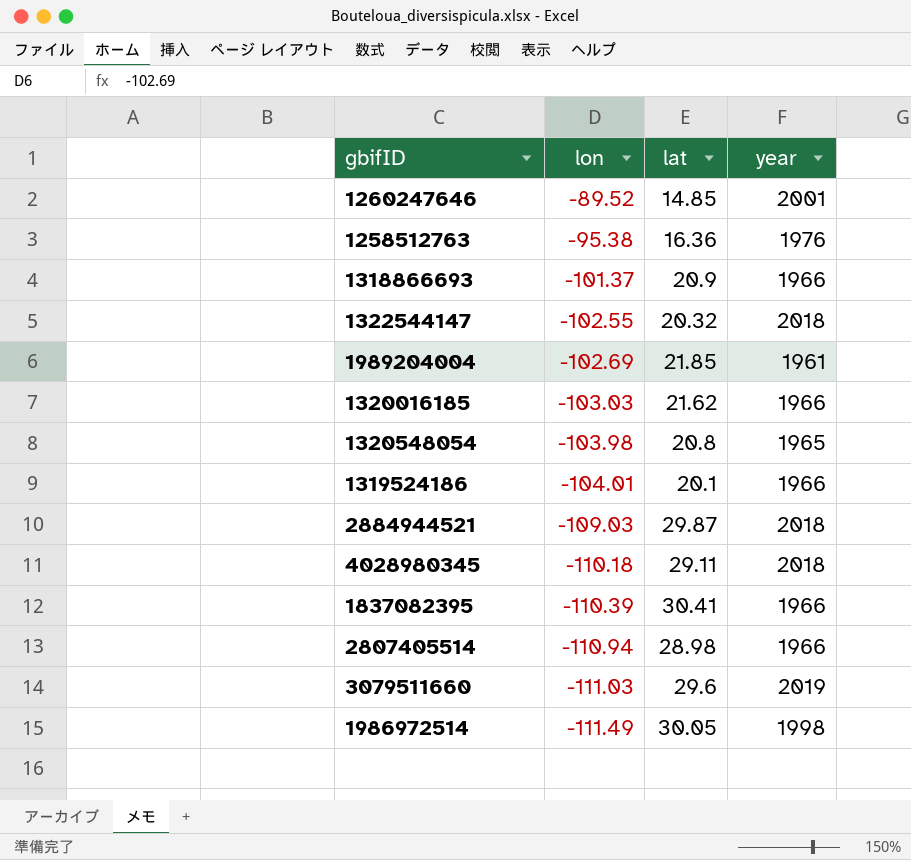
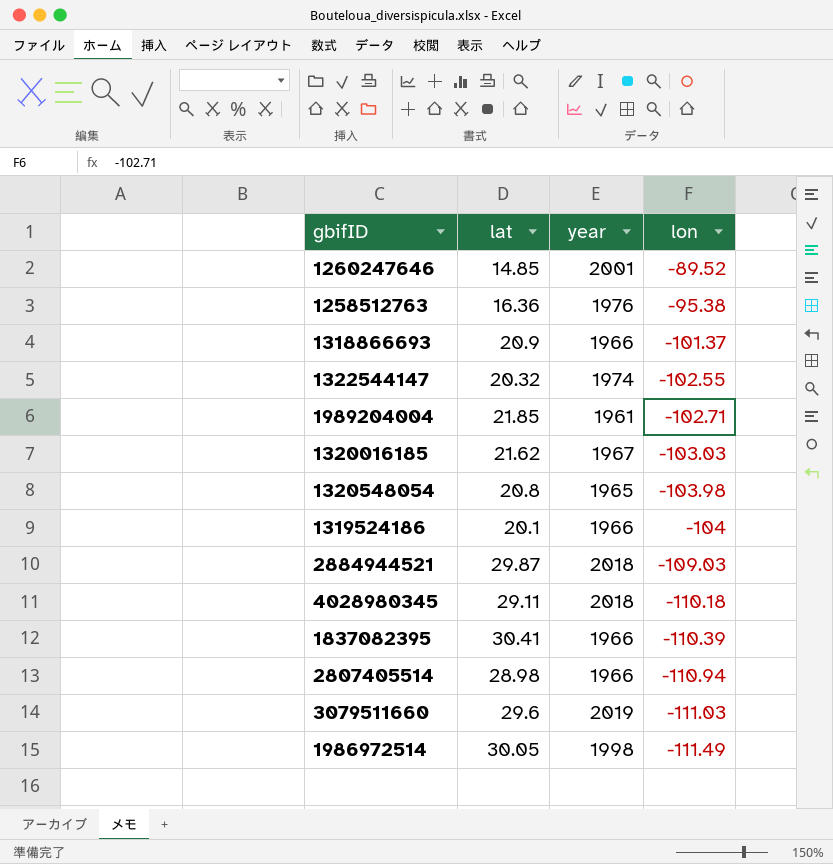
column lon | position: 2 -> 4
1322544147 | year: 2018 -> 1974
1989204004 | lon: -102.69 -> -102.71
1320016185 | year: 1966 -> 1967
1319524186 | lon: -104.01 -> -104

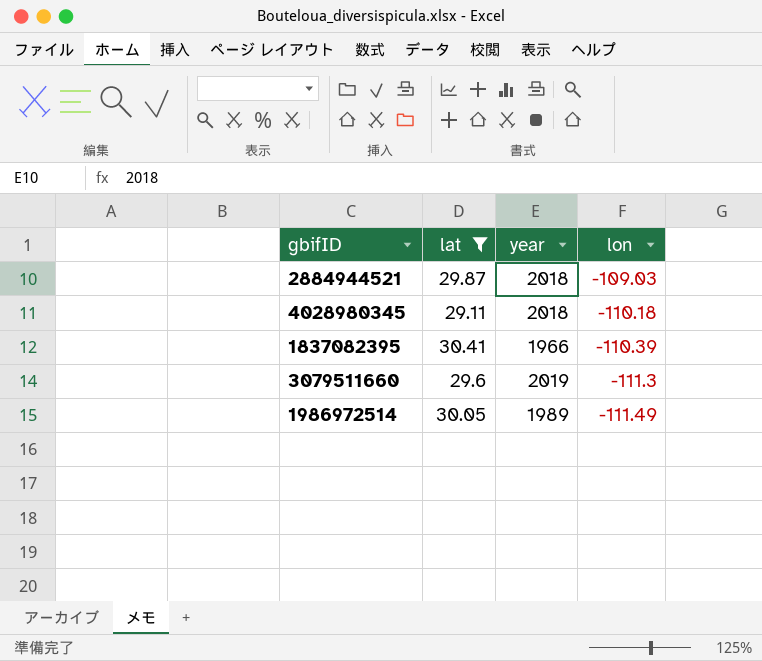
filter: none -> lat >= 29.11
3079511660 | lon: -111.03 -> -111.3
1986972514 | year: 1998 -> 1989

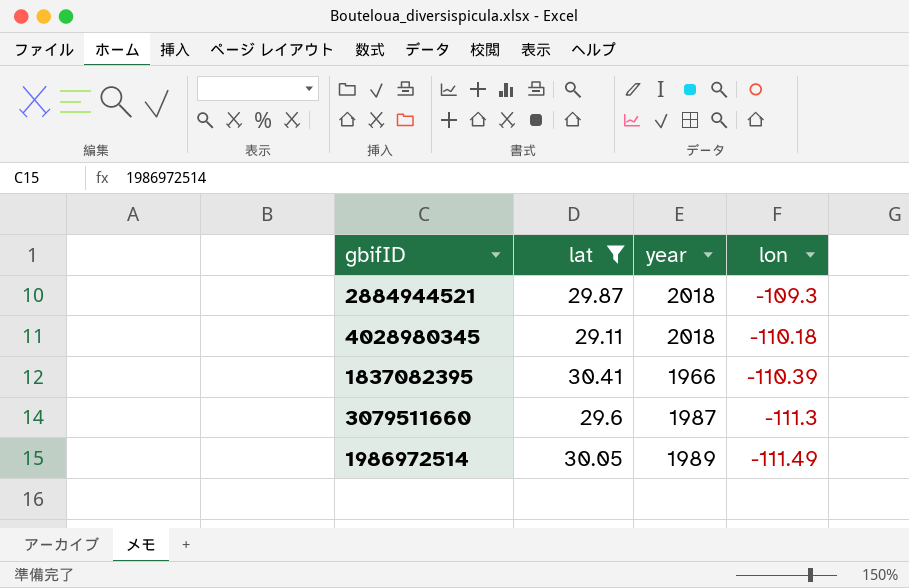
2884944521 | lon: -109.03 -> -109.3
3079511660 | year: 2019 -> 1987

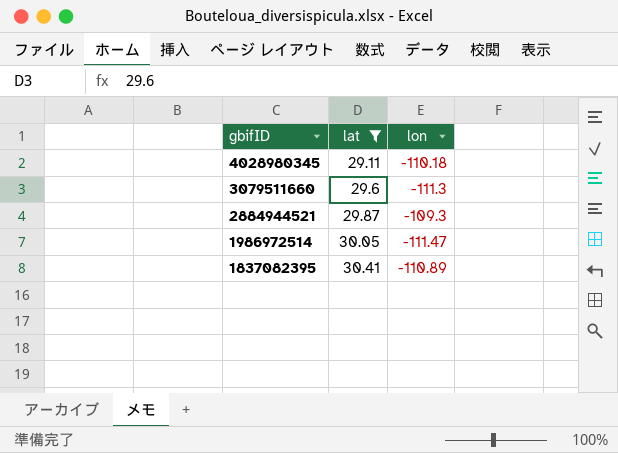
row order: lon descending -> gbifID descending
column year | position: 3 -> none
1986972514 | lon: -111.49 -> -111.47
1837082395 | lon: -110.39 -> -110.89

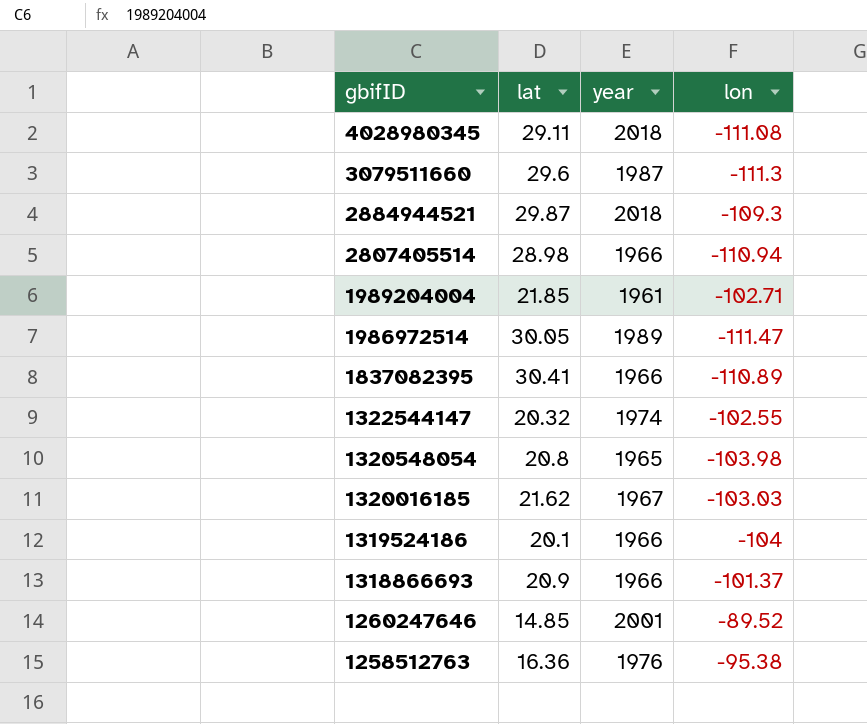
filter: lat >= 29.11 -> none
column year | position: none -> 3
4028980345 | lon: -110.18 -> -111.08

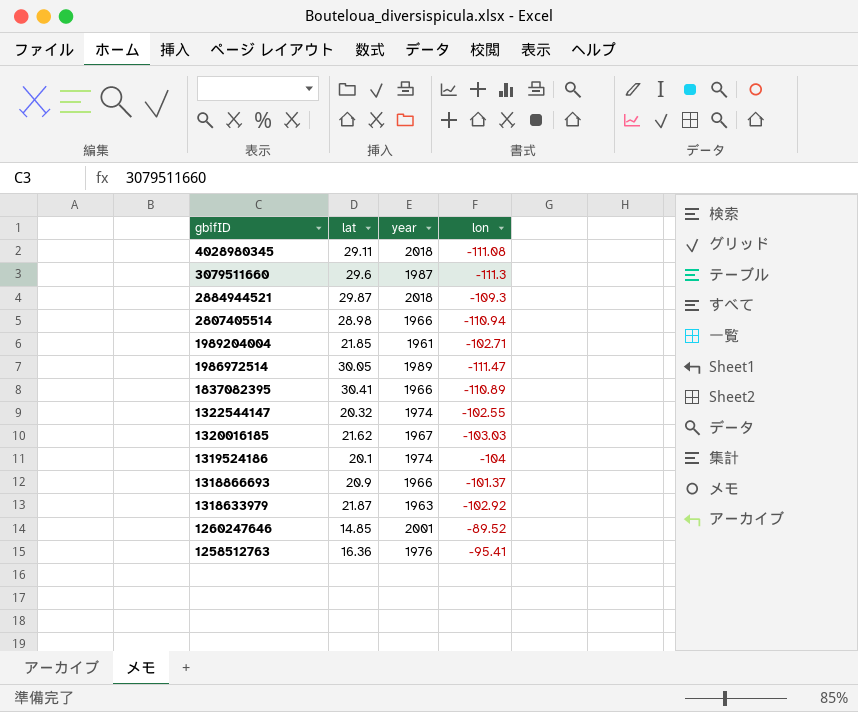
row 1320548054: 20.8 | 1965 | -103.98 -> none
1319524186 | year: 1966 -> 1974
row 1318633979: none -> 21.87 | 1963 | -102.92
1258512763 | lon: -95.38 -> -95.41

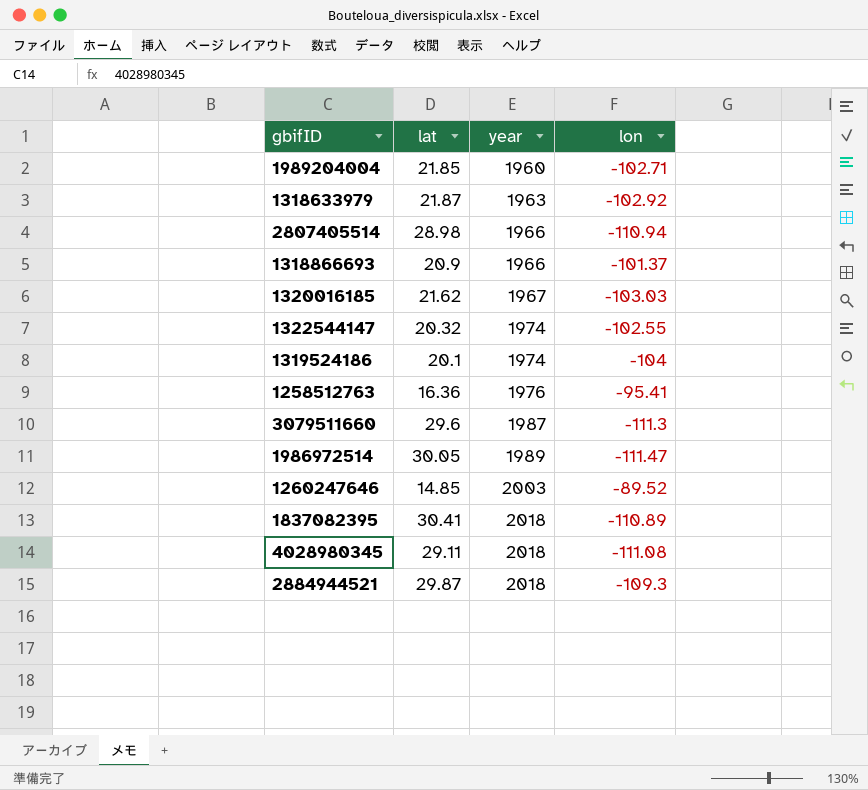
row order: gbifID descending -> year ascending
1989204004 | year: 1961 -> 1960
1260247646 | year: 2001 -> 2003
1837082395 | year: 1966 -> 2018

